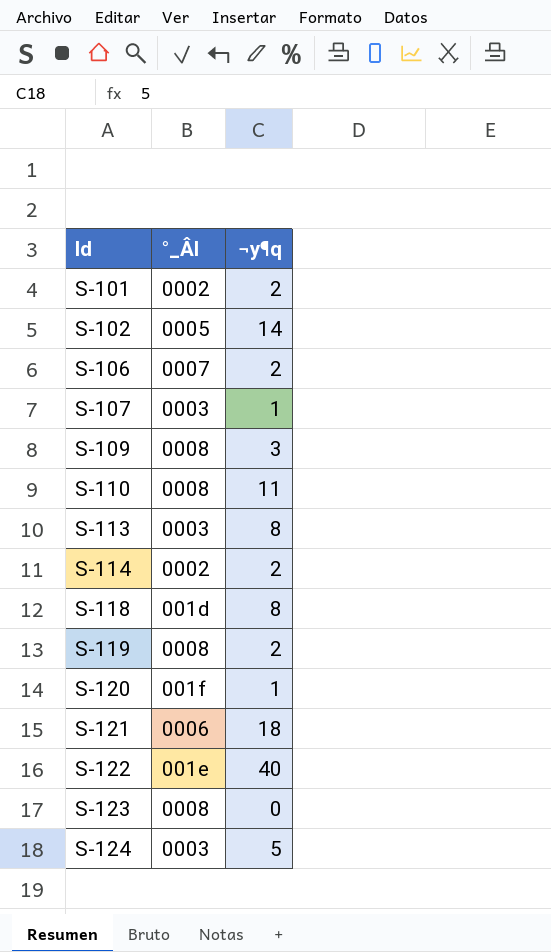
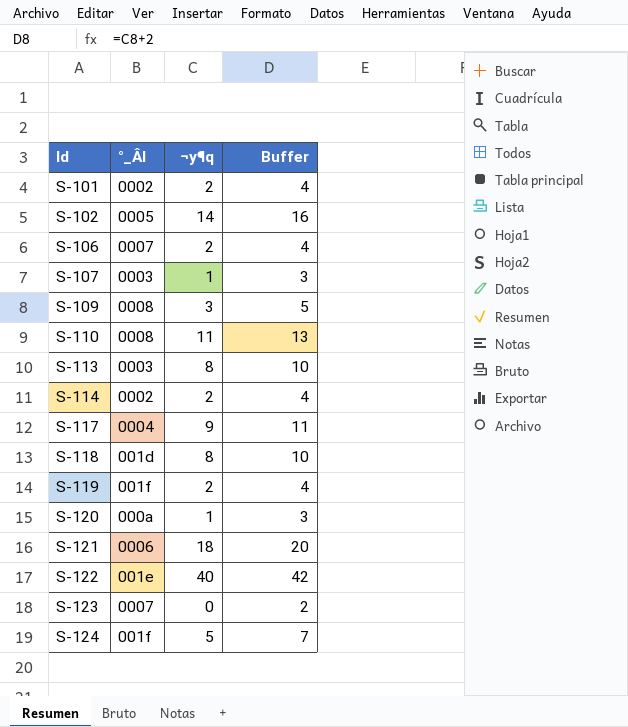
column Buffer | formula: none -> [¬y¶q] + 2
row S-117: none -> 0004 | 9 | 11
S-119 | °_ÂI: 0008 -> 001f
S-120 | °_ÂI: 001f -> 000a
S-123 | °_ÂI: 0008 -> 0007
S-124 | °_ÂI: 0003 -> 001f

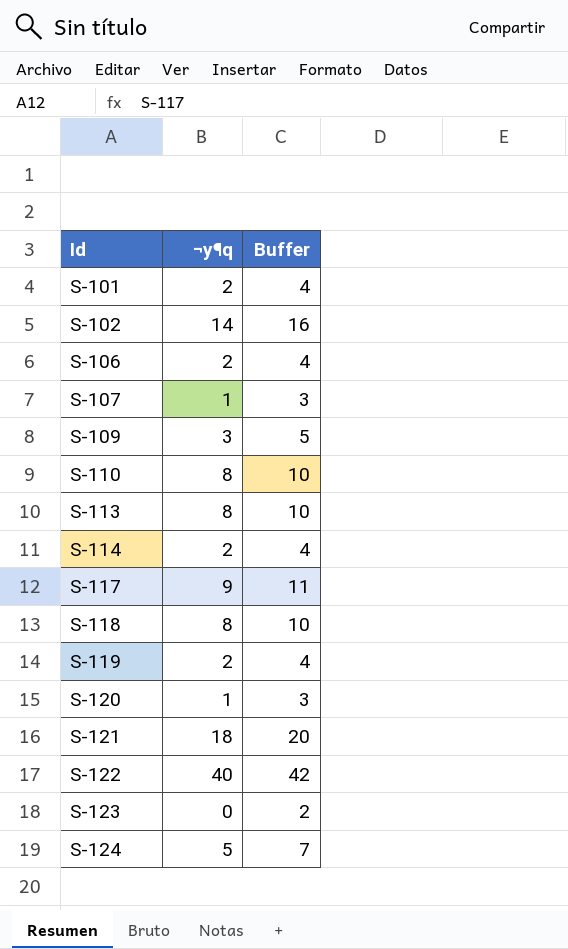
column °_ÂI | position: 2 -> none
S-110 | ¬y¶q: 11 -> 8
S-110 | Buffer: 13 -> 10

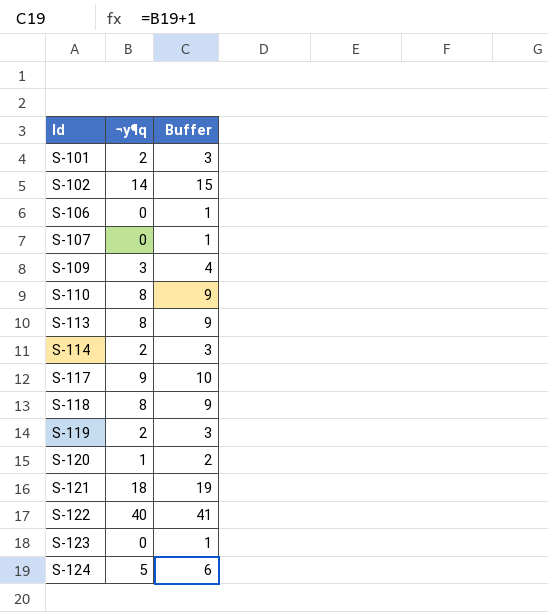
column Buffer | formula: [¬y¶q] + 2 -> [¬y¶q] + 1
S-106 | ¬y¶q: 2 -> 0
S-107 | ¬y¶q: 1 -> 0

